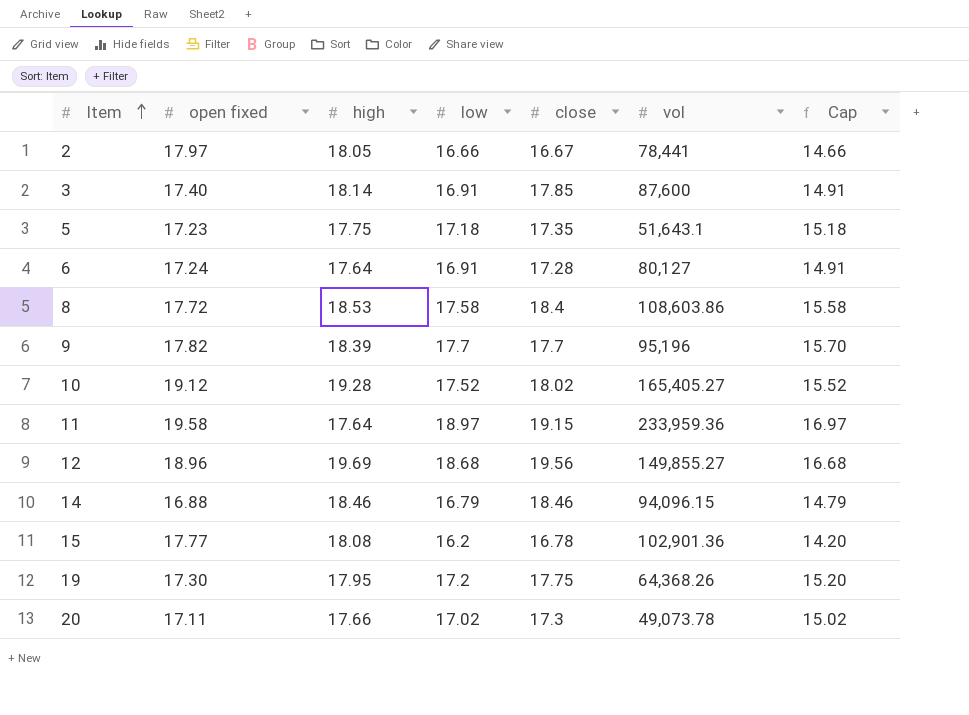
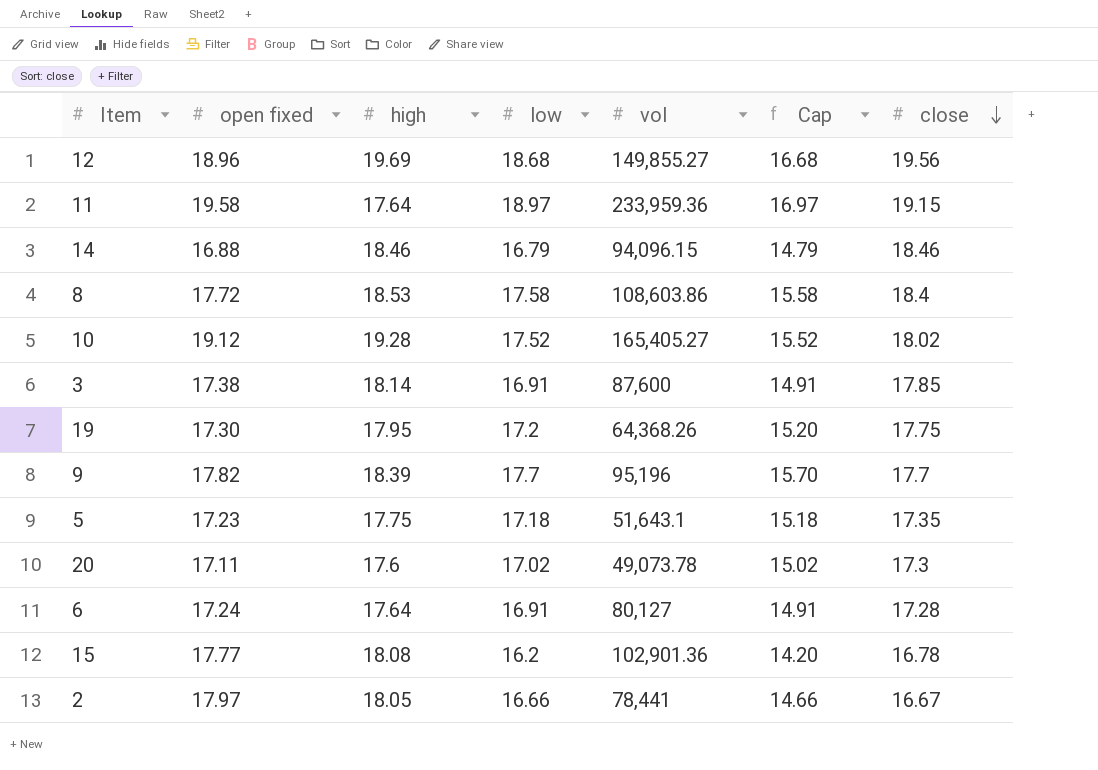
row order: Item ascending -> close descending
column close | position: 5 -> 7
3 | open fixed: 17.40 -> 17.38
20 | high: 17.66 -> 17.6

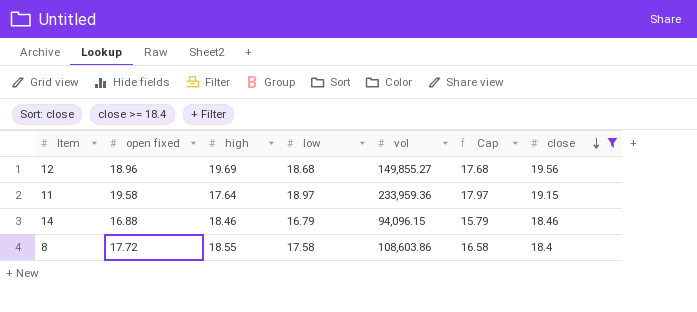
filter: none -> close >= 18.4
column Cap | formula: [low] - 2 -> [low] - 1
8 | high: 18.53 -> 18.55

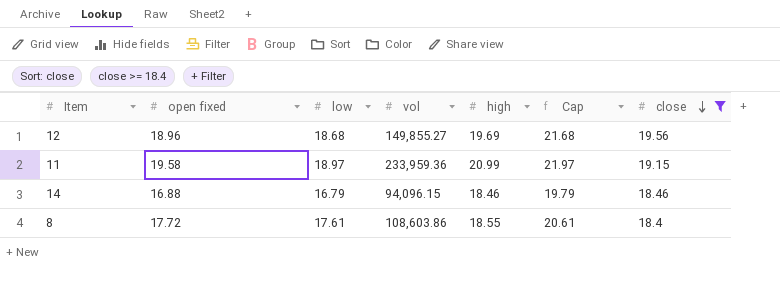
column high | position: 3 -> 5
column Cap | formula: [low] - 1 -> [low] + 3
11 | high: 17.64 -> 20.99
8 | low: 17.58 -> 17.61

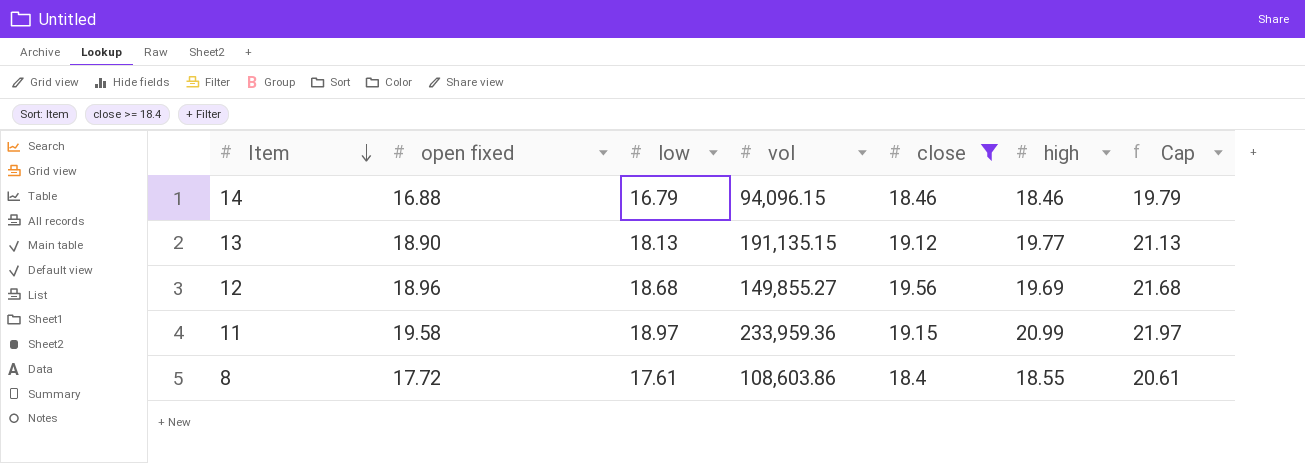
row order: close descending -> Item descending
column close | position: 7 -> 5
row 13: none -> 18.90 | 18.13 | 191,135.15 | 19.12 | 19.77 | 21.13

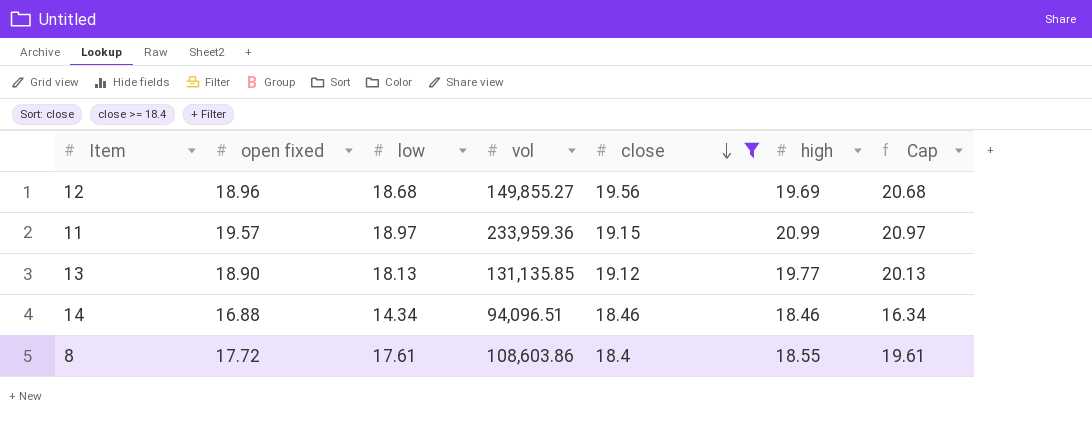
row order: Item descending -> close descending
column Cap | formula: [low] + 3 -> [low] + 2
11 | open fixed: 19.58 -> 19.57
13 | vol: 191,135.15 -> 131,135.85
14 | low: 16.79 -> 14.34
14 | vol: 94,096.15 -> 94,096.51

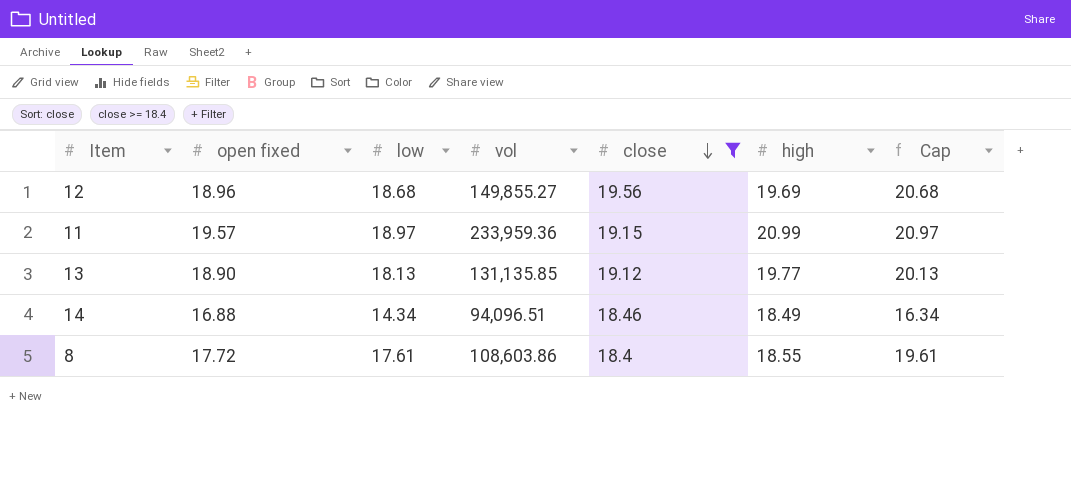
14 | high: 18.46 -> 18.49

